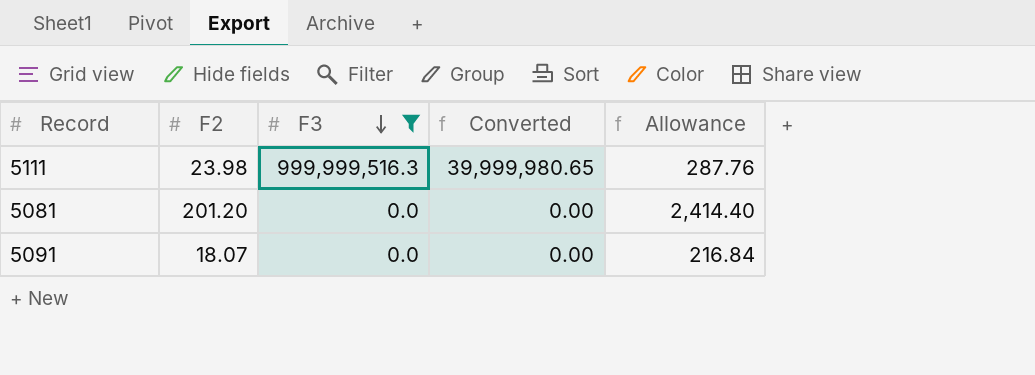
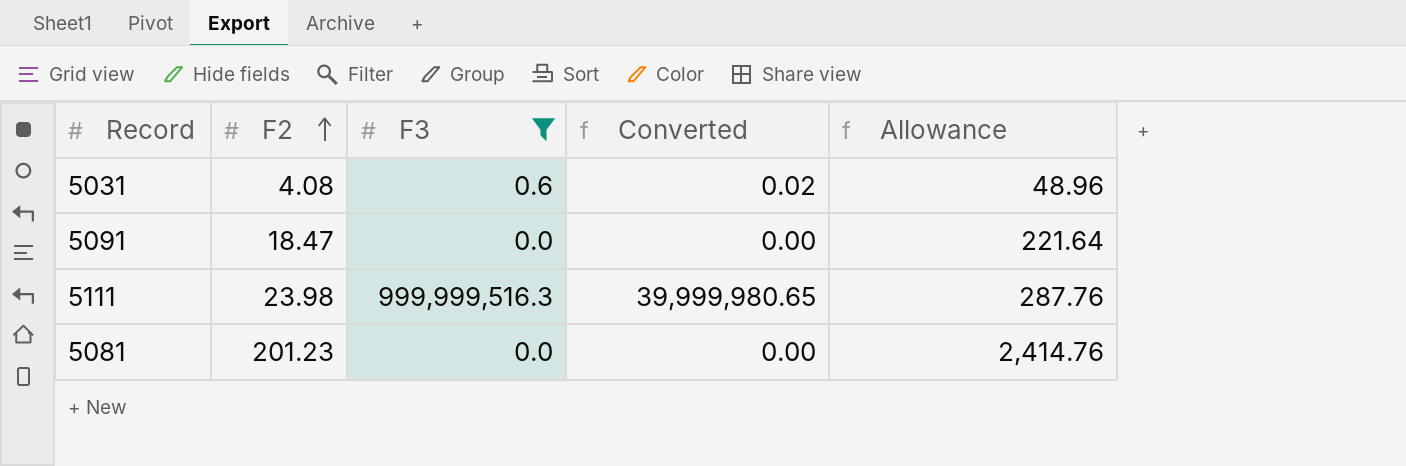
row order: F3 descending -> F2 ascending
row 5031: none -> 4.08 | 0.6 | 0.02 | 48.96
5091 | F2: 18.07 -> 18.47
5091 | Allowance: 216.84 -> 221.64
5081 | F2: 201.20 -> 201.23
5081 | Allowance: 2,414.40 -> 2,414.76

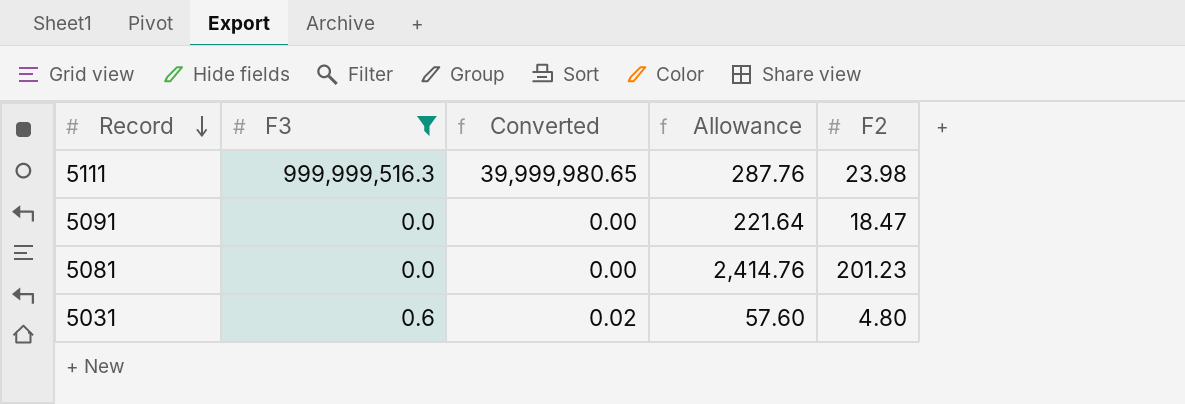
row order: F2 ascending -> Record descending
column F2 | position: 2 -> 5
5031 | Allowance: 48.96 -> 57.60
5031 | F2: 4.08 -> 4.80

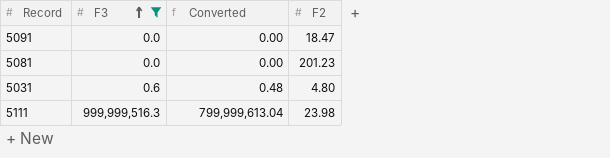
row order: Record descending -> F3 ascending
column Allowance | formula: [F2] * 12 -> none
column Converted | formula: [F3] * 0.04 -> [F3] * 0.8

